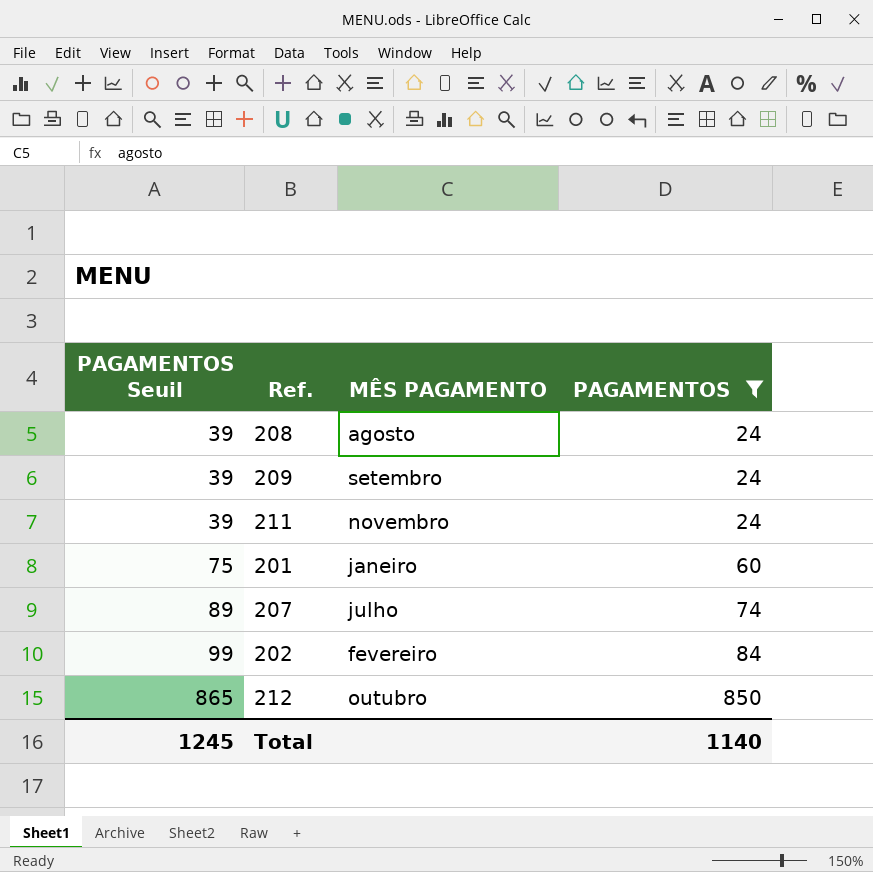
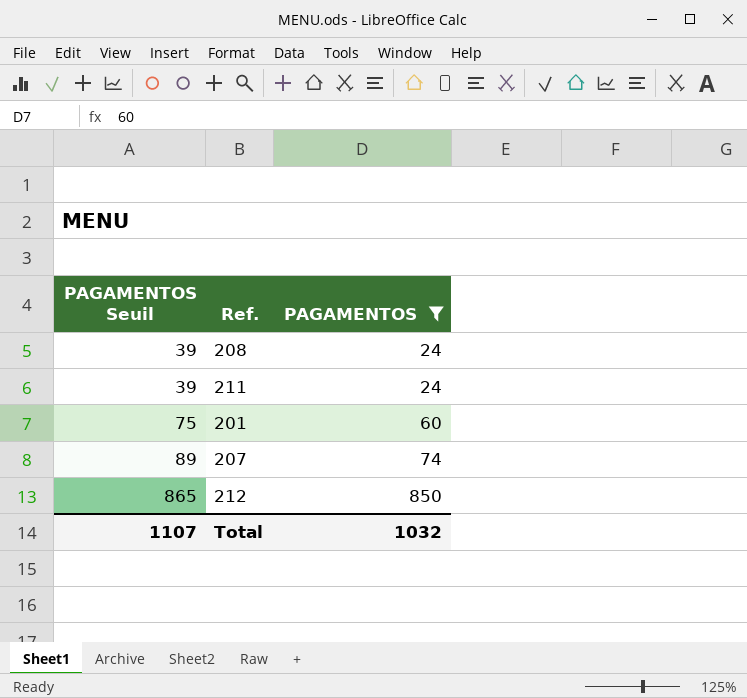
column MÊS PAGAMENTO | position: 3 -> none
row 209: 39 | setembro | 24 -> none
row 202: 99 | fevereiro | 84 -> none
Total | PAGAMENTOS Seuil: 1245 -> 1107
Total | PAGAMENTOS: 1140 -> 1032

